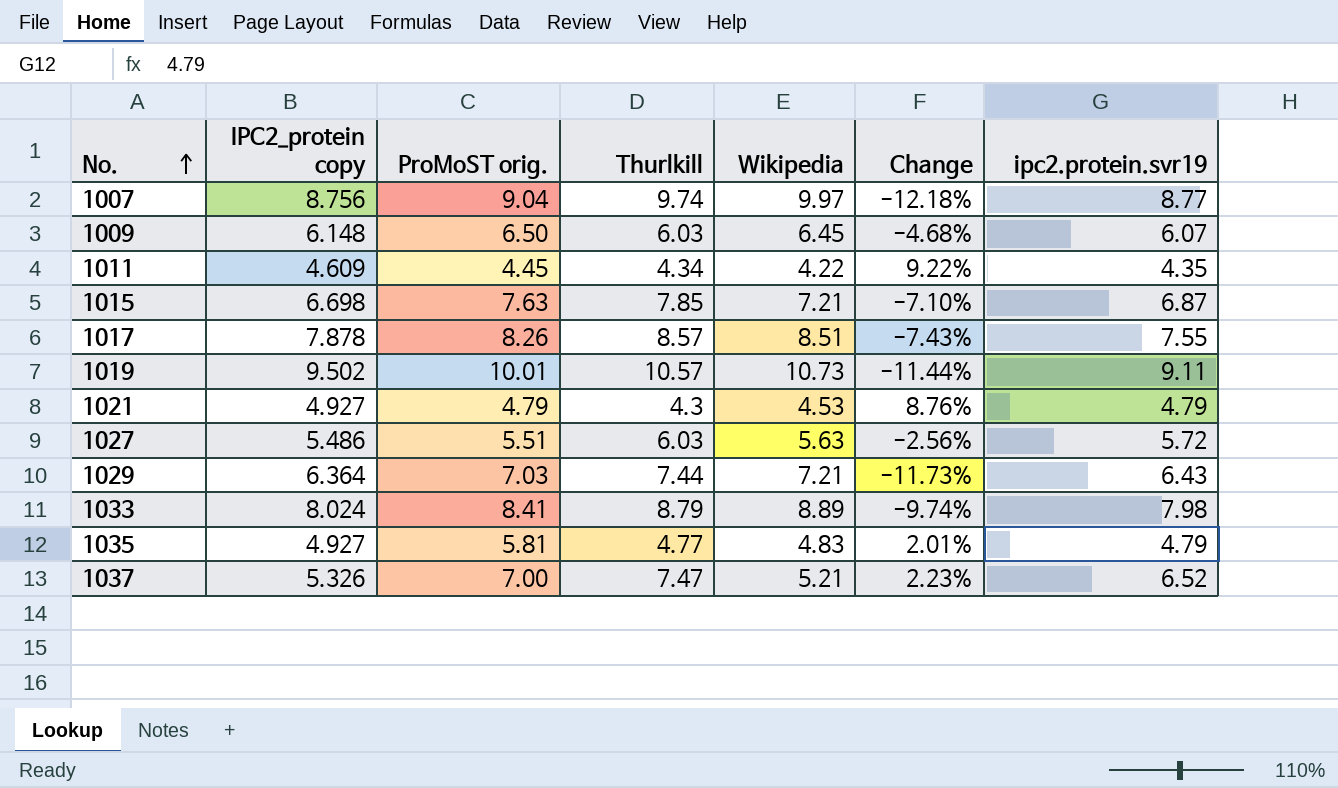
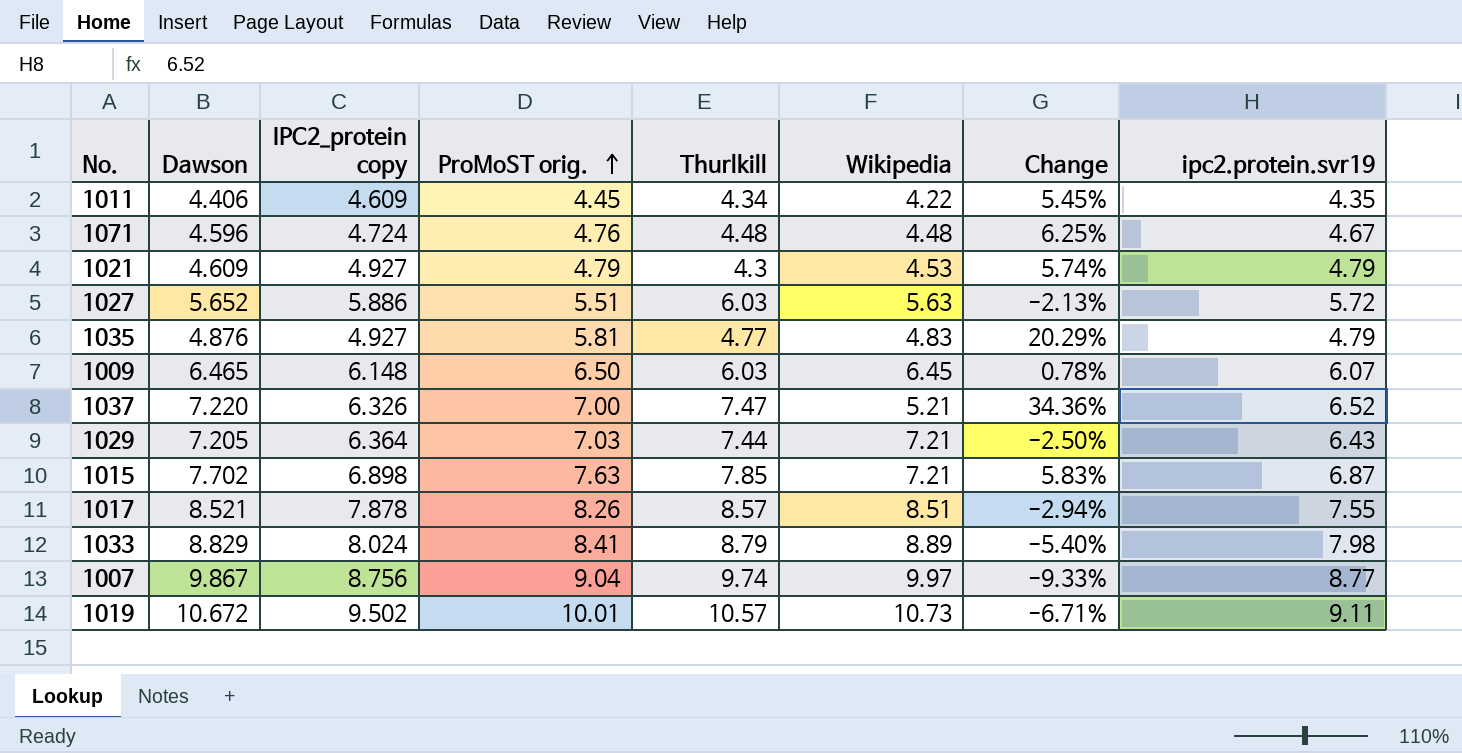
row order: No. ascending -> ProMoST orig. ascending
column Dawson | position: none -> 2
column Change | formula: ([IPC2_protein copy] - [Wikipedia]) / [Wikipedia] -> ([ProMoST orig.] - [Wikipedia]) / [Wikipedia]
row 1071: none -> 4.596 | 4.724 | 4.76 | 4.48 | 4.48 | 6.25% | 4.67
1027 | IPC2_protein copy: 5.486 -> 5.886
1037 | IPC2_protein copy: 5.326 -> 6.326
1015 | IPC2_protein copy: 6.698 -> 6.898

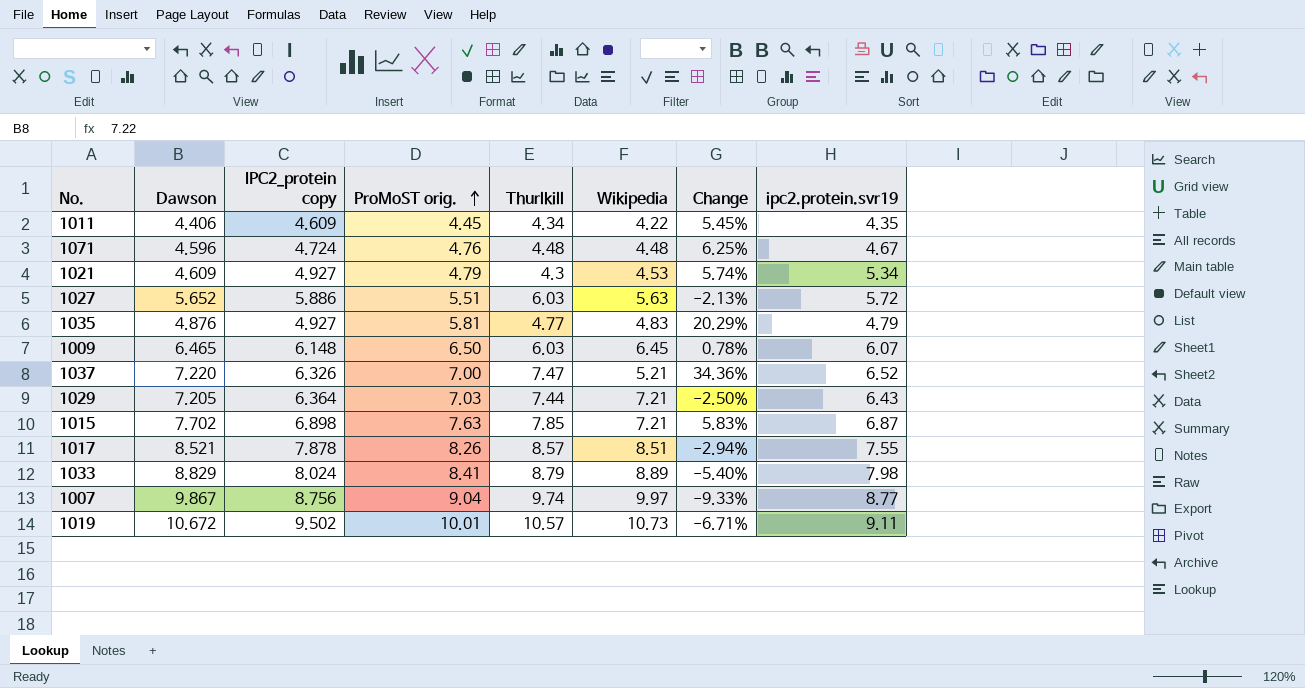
1021 | ipc2.protein.svr19: 4.79 -> 5.34

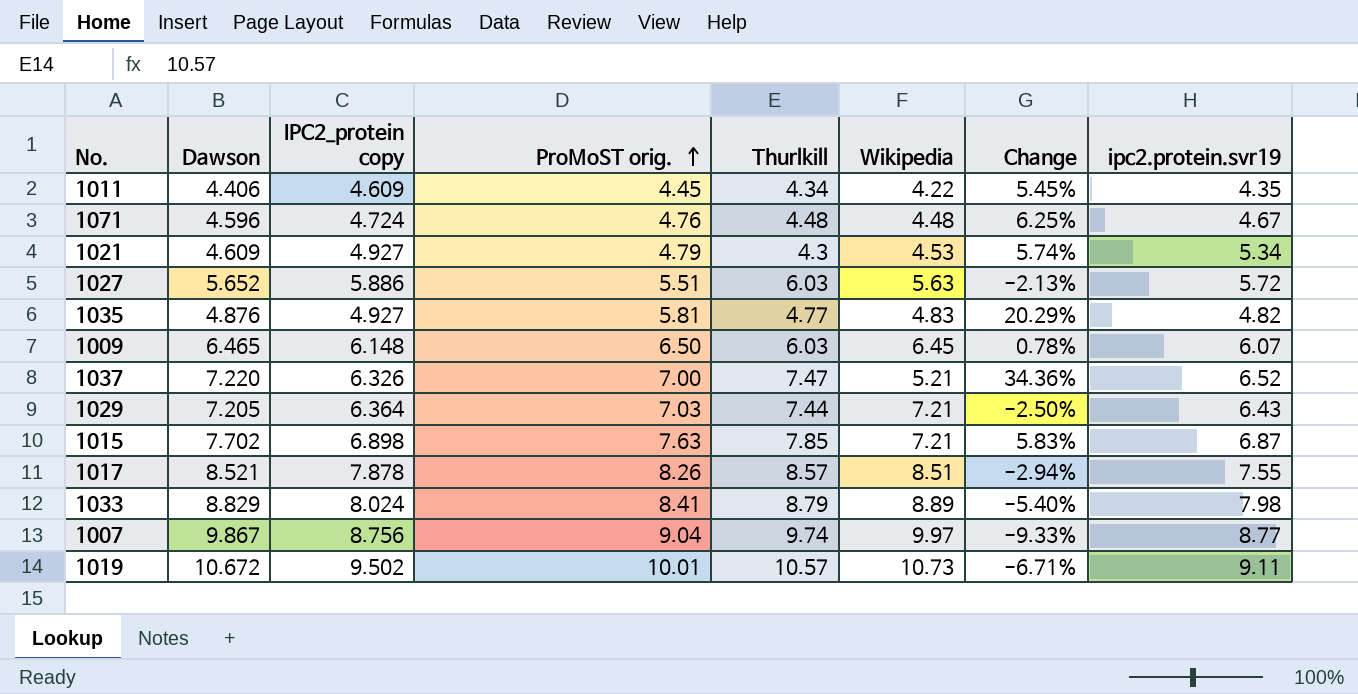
1035 | ipc2.protein.svr19: 4.79 -> 4.82

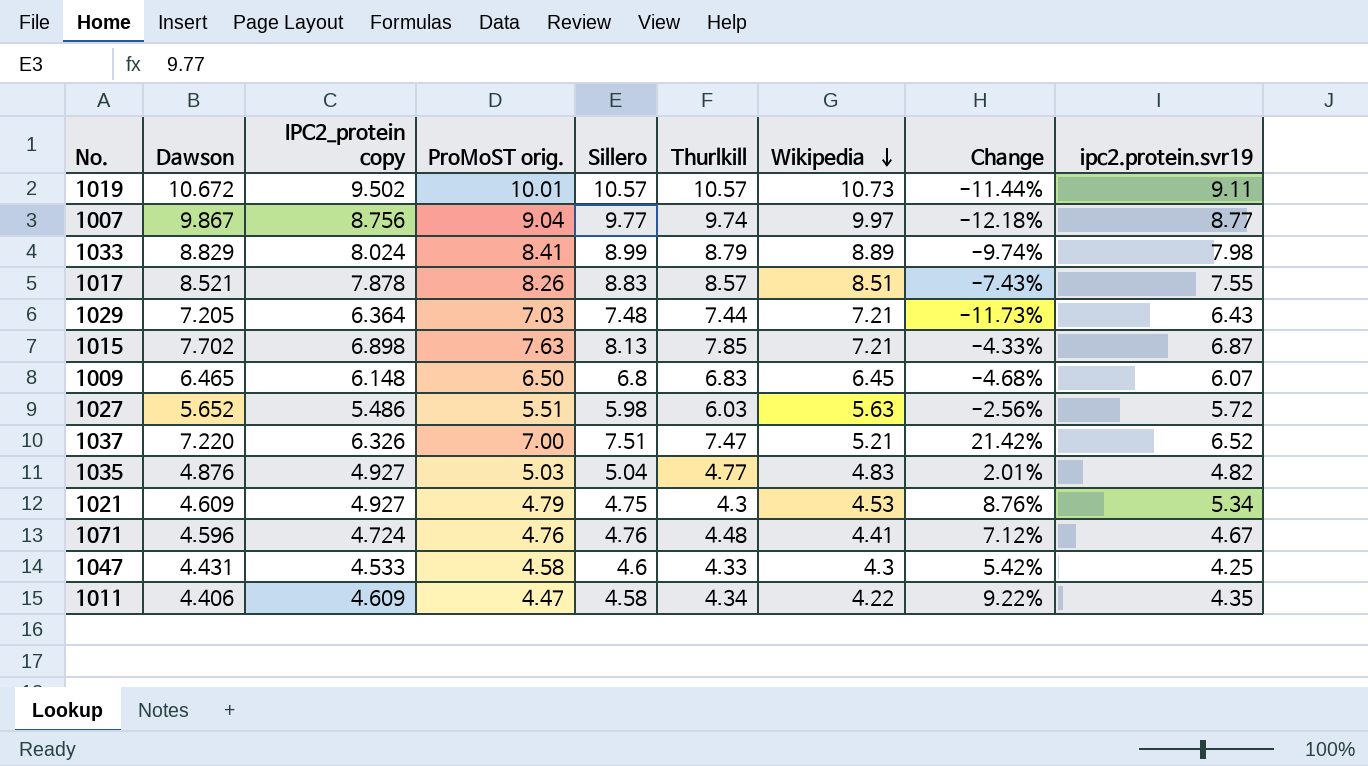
row order: ProMoST orig. ascending -> Wikipedia descending
column Sillero | position: none -> 5
column Change | formula: ([ProMoST orig.] - [Wikipedia]) / [Wikipedia] -> ([IPC2_protein copy] - [Wikipedia]) / [Wikipedia]
1009 | Thurlkill: 6.03 -> 6.83
1027 | IPC2_protein copy: 5.886 -> 5.486
1035 | ProMoST orig.: 5.81 -> 5.03
1071 | Wikipedia: 4.48 -> 4.41
row 1047: none -> 4.431 | 4.533 | 4.58 | 4.6 | 4.33 | 4.3 | 5.42% | 4.25
1011 | ProMoST orig.: 4.45 -> 4.47

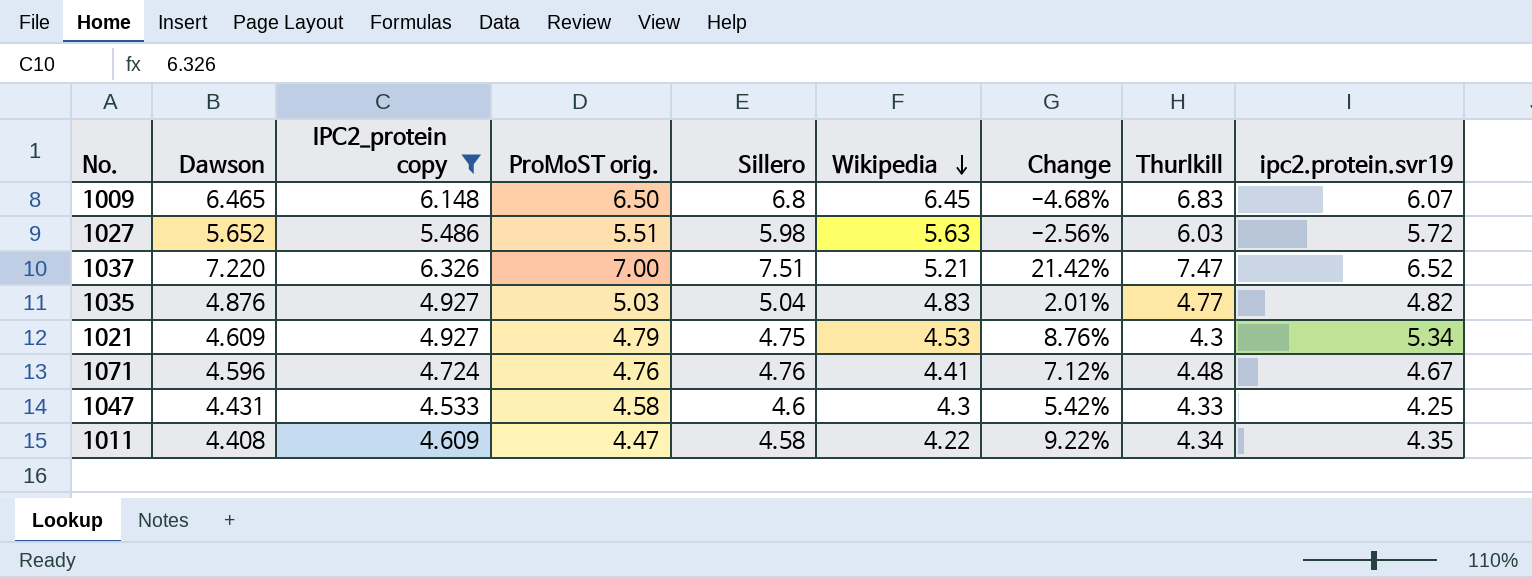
filter: none -> IPC2_protein copy <= 6.326
column Thurlkill | position: 6 -> 8
1011 | Dawson: 4.406 -> 4.408

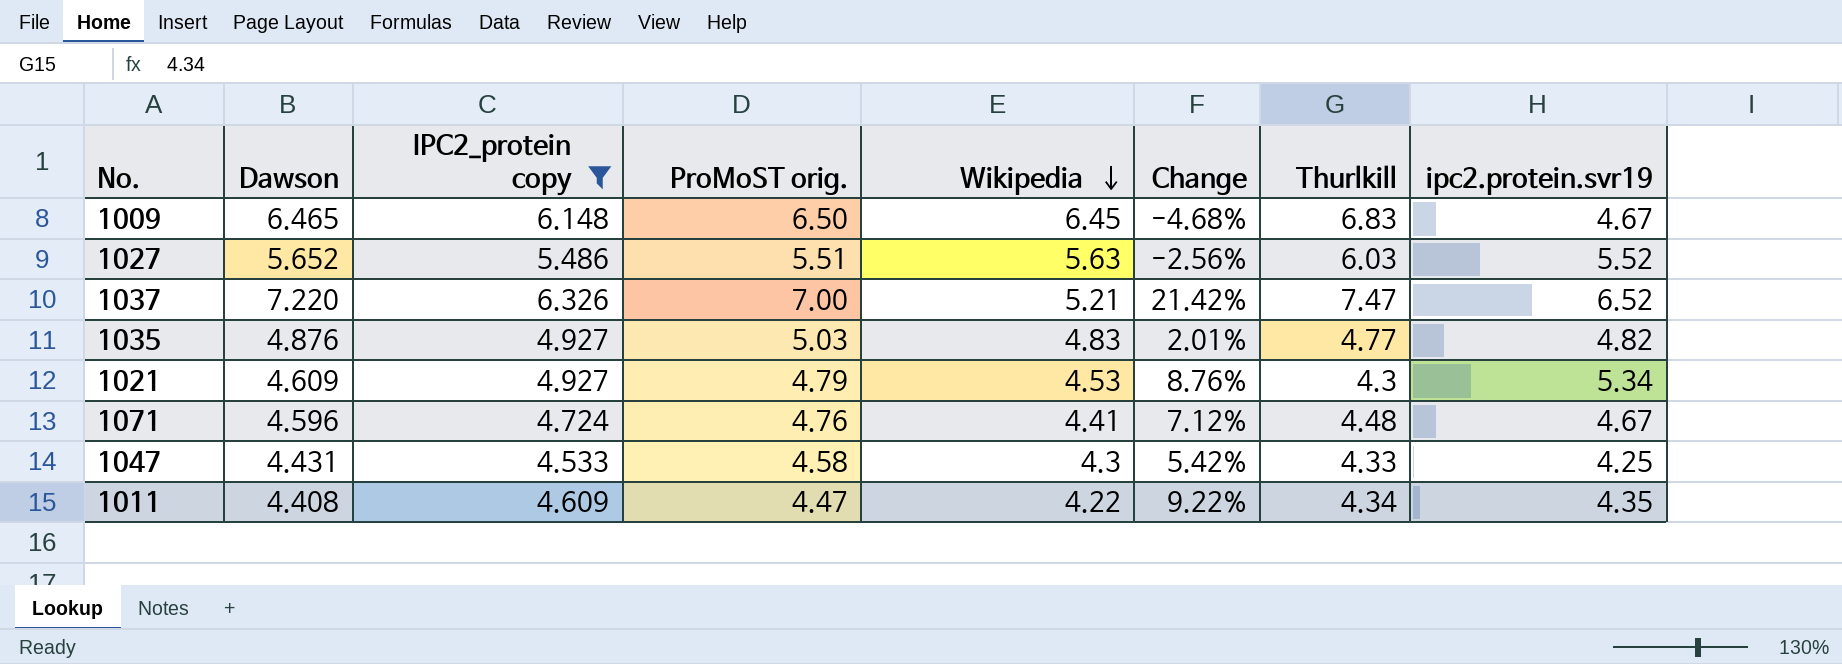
column Sillero | position: 5 -> none
1009 | ipc2.protein.svr19: 6.07 -> 4.67
1027 | ipc2.protein.svr19: 5.72 -> 5.52

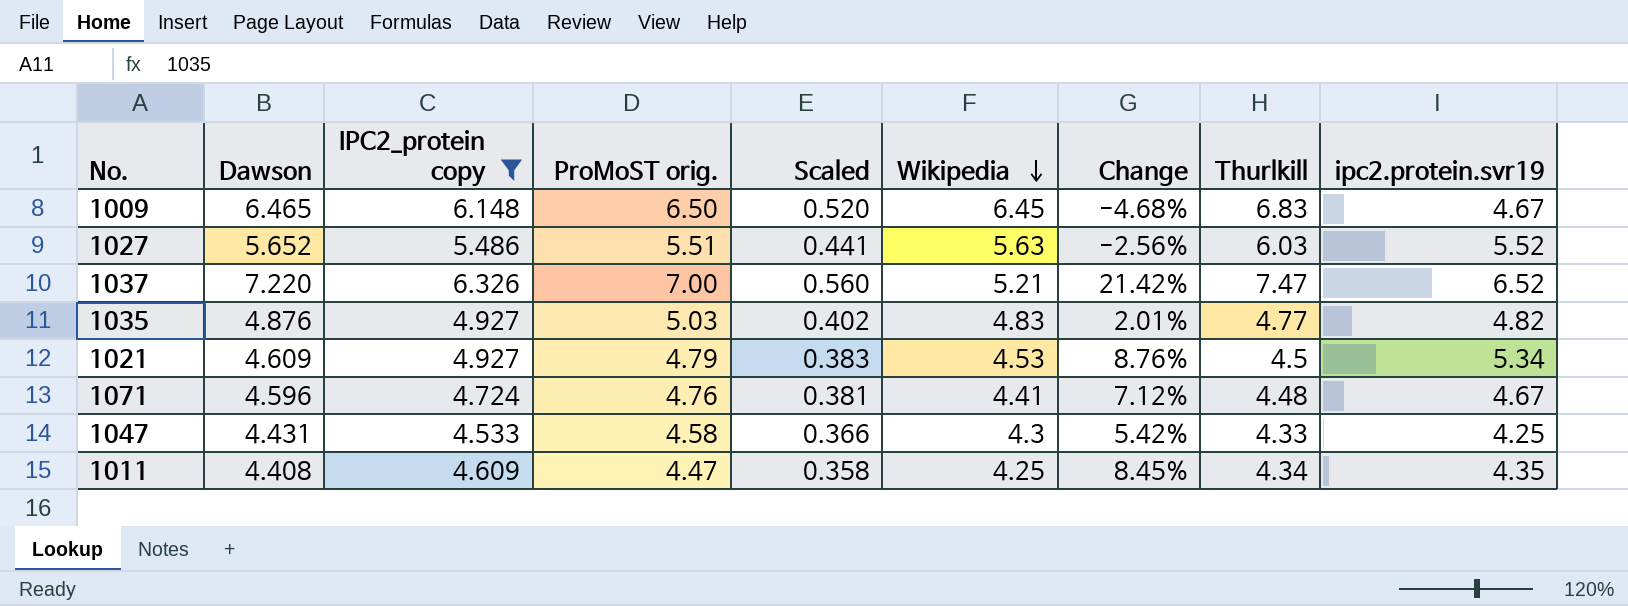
column Scaled | formula: none -> [ProMoST orig.] * 0.08
1021 | Thurlkill: 4.3 -> 4.5
1011 | Wikipedia: 4.22 -> 4.25
1011 | Change: 9.22% -> 8.45%

